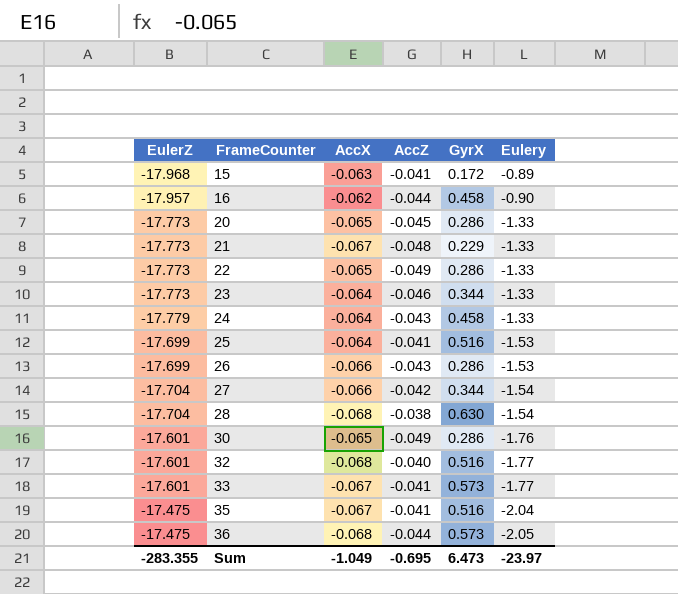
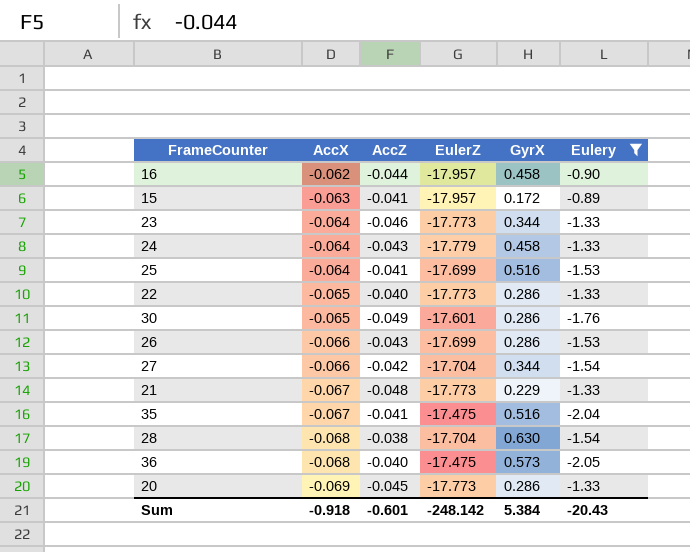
filter: none -> Eulery != -1.77
row order: FrameCounter ascending -> AccX descending
column EulerZ | position: 1 -> 4
15 | EulerZ: -17.968 -> -17.957
22 | AccZ: -0.049 -> -0.040
36 | AccZ: -0.044 -> -0.040
20 | AccX: -0.065 -> -0.069
Sum | AccX: -1.049 -> -0.918
Sum | AccZ: -0.695 -> -0.601
Sum | EulerZ: -283.355 -> -248.142
Sum | GyrX: 6.473 -> 5.384
Sum | Eulery: -23.97 -> -20.43

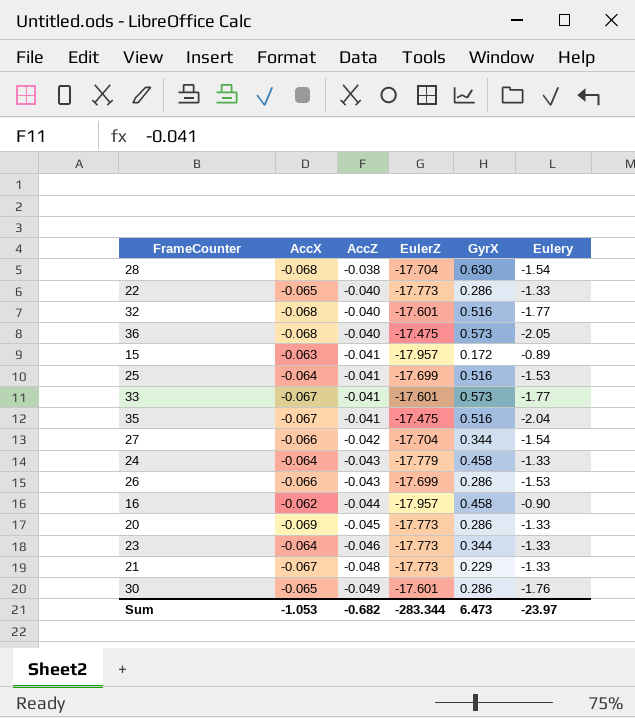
filter: Eulery != -1.77 -> none
row order: AccX descending -> AccZ descending
Sum | AccX: -0.918 -> -1.053
Sum | AccZ: -0.601 -> -0.682
Sum | EulerZ: -248.142 -> -283.344
Sum | GyrX: 5.384 -> 6.473
Sum | Eulery: -20.43 -> -23.97

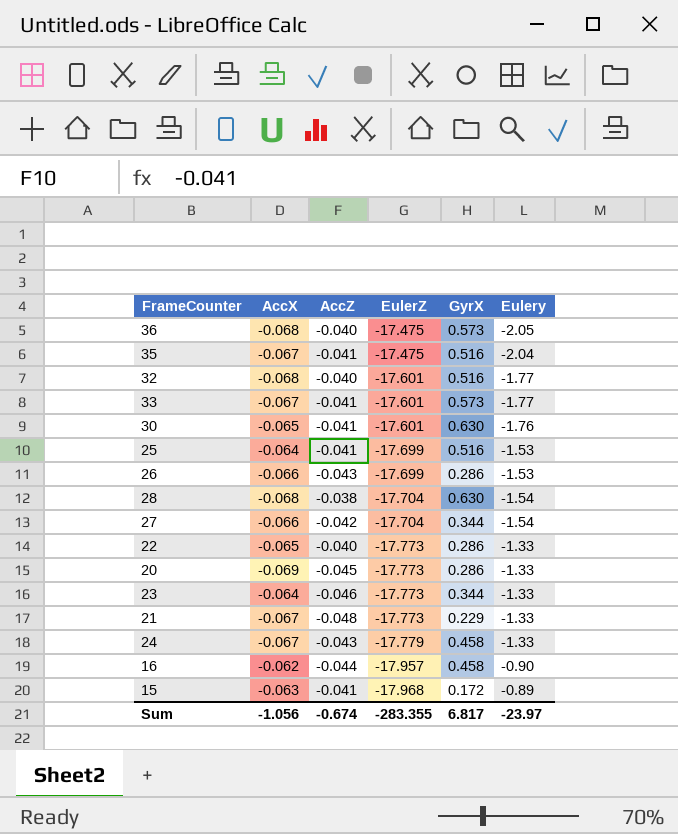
row order: AccZ descending -> EulerZ descending
30 | AccZ: -0.049 -> -0.041
30 | GyrX: 0.286 -> 0.630
24 | AccX: -0.064 -> -0.067
15 | EulerZ: -17.957 -> -17.968
Sum | AccX: -1.053 -> -1.056
Sum | AccZ: -0.682 -> -0.674
Sum | EulerZ: -283.344 -> -283.355
Sum | GyrX: 6.473 -> 6.817

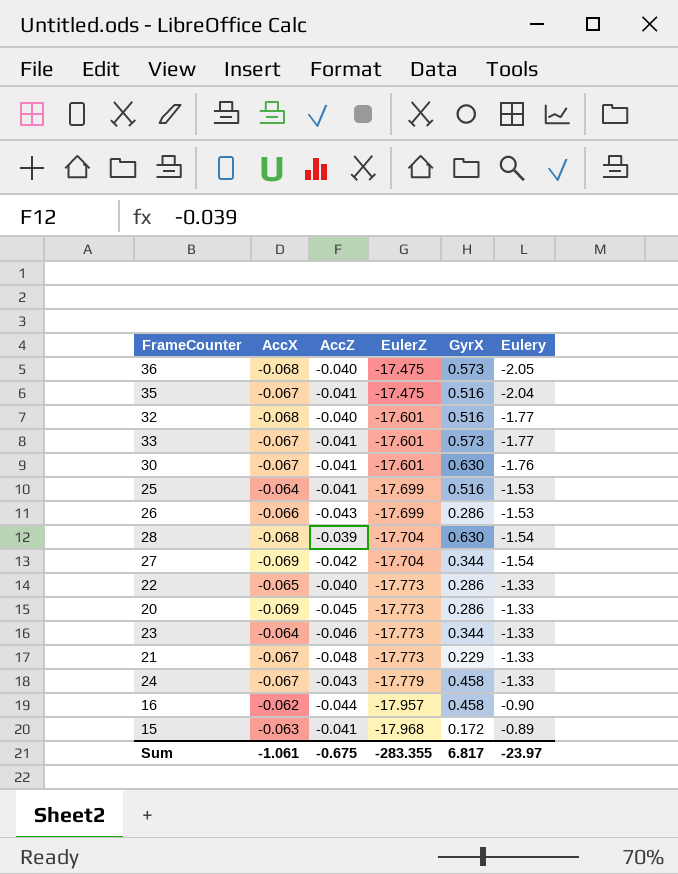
30 | AccX: -0.065 -> -0.067
28 | AccZ: -0.038 -> -0.039
27 | AccX: -0.066 -> -0.069
Sum | AccX: -1.056 -> -1.061
Sum | AccZ: -0.674 -> -0.675

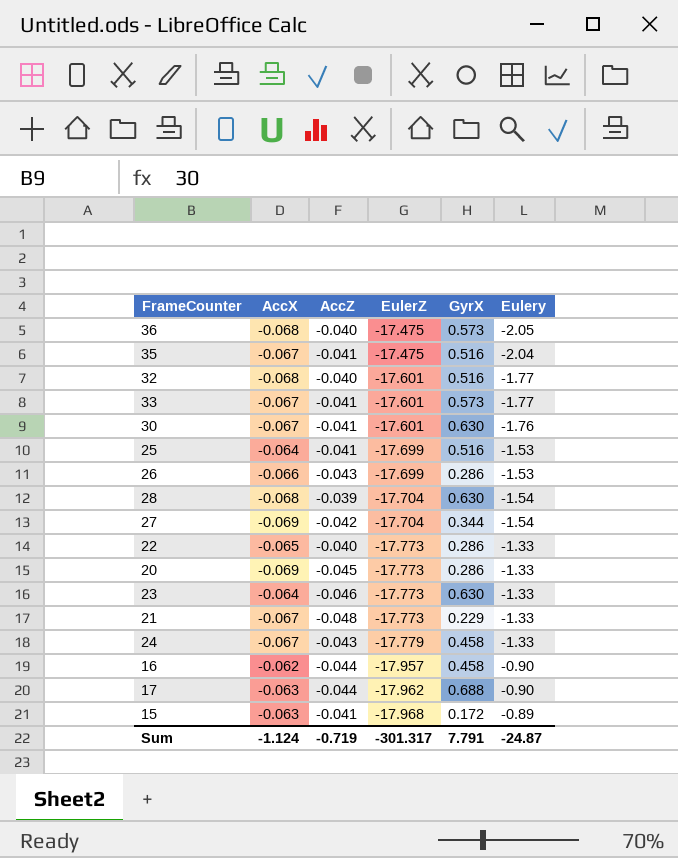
23 | GyrX: 0.344 -> 0.630
row 17: none -> -0.063 | -0.044 | -17.962 | 0.688 | -0.90
Sum | AccX: -1.061 -> -1.124
Sum | AccZ: -0.675 -> -0.719
Sum | EulerZ: -283.355 -> -301.317
Sum | GyrX: 6.817 -> 7.791
Sum | Eulery: -23.97 -> -24.87

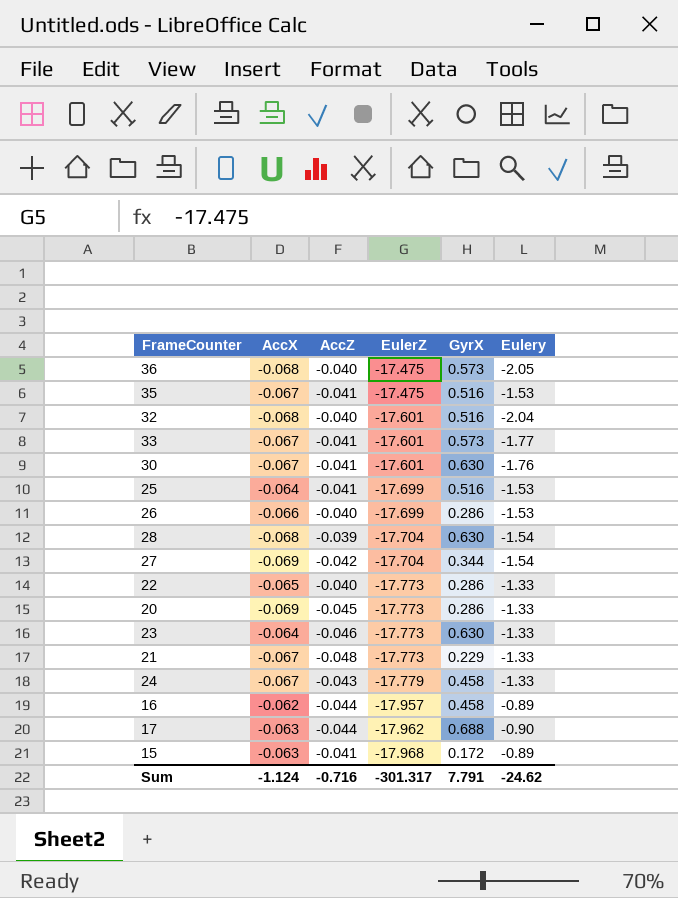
35 | Eulery: -2.04 -> -1.53
32 | Eulery: -1.77 -> -2.04
26 | AccZ: -0.043 -> -0.040
16 | Eulery: -0.90 -> -0.89
Sum | AccZ: -0.719 -> -0.716
Sum | Eulery: -24.87 -> -24.62

